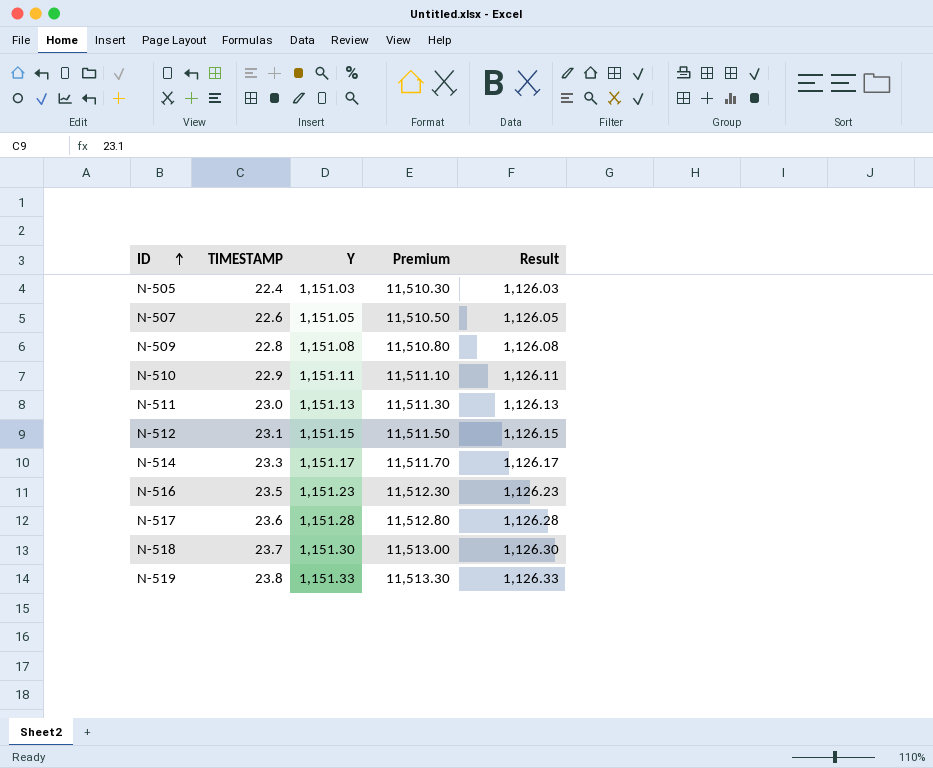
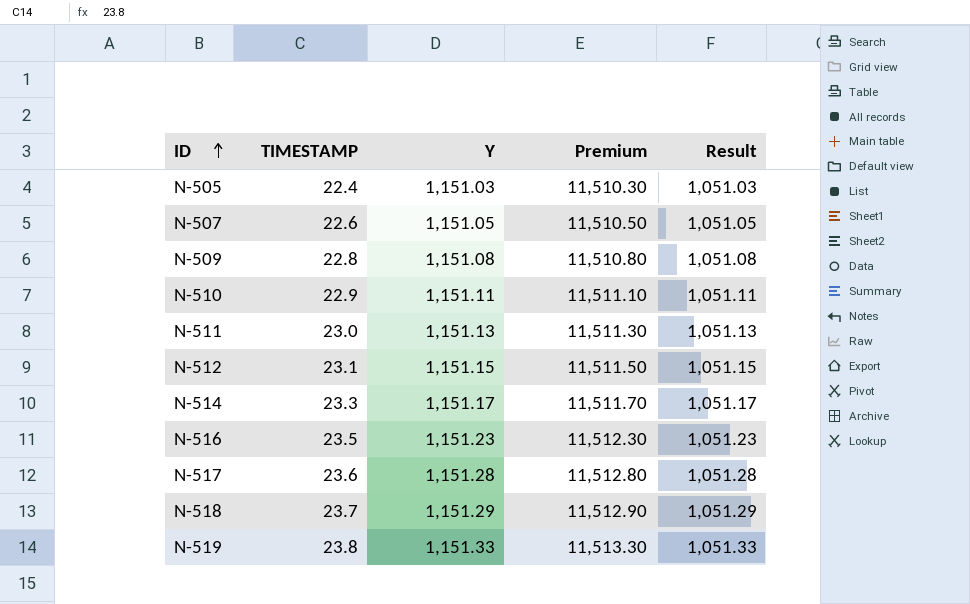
column Result | formula: [Y] - 25 -> [Y] - 100
N-518 | Y: 1,151.30 -> 1,151.29
N-518 | Premium: 11,513.00 -> 11,512.90

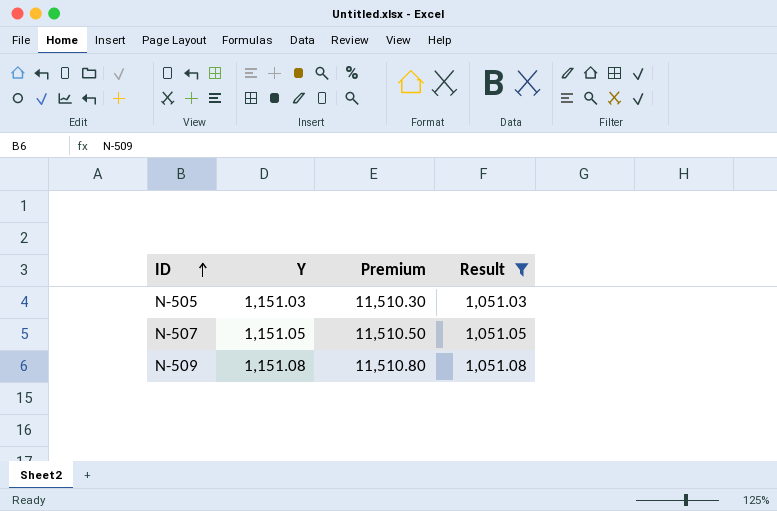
filter: none -> Result <= 1,051.08
column TIMESTAMP | position: 2 -> none

